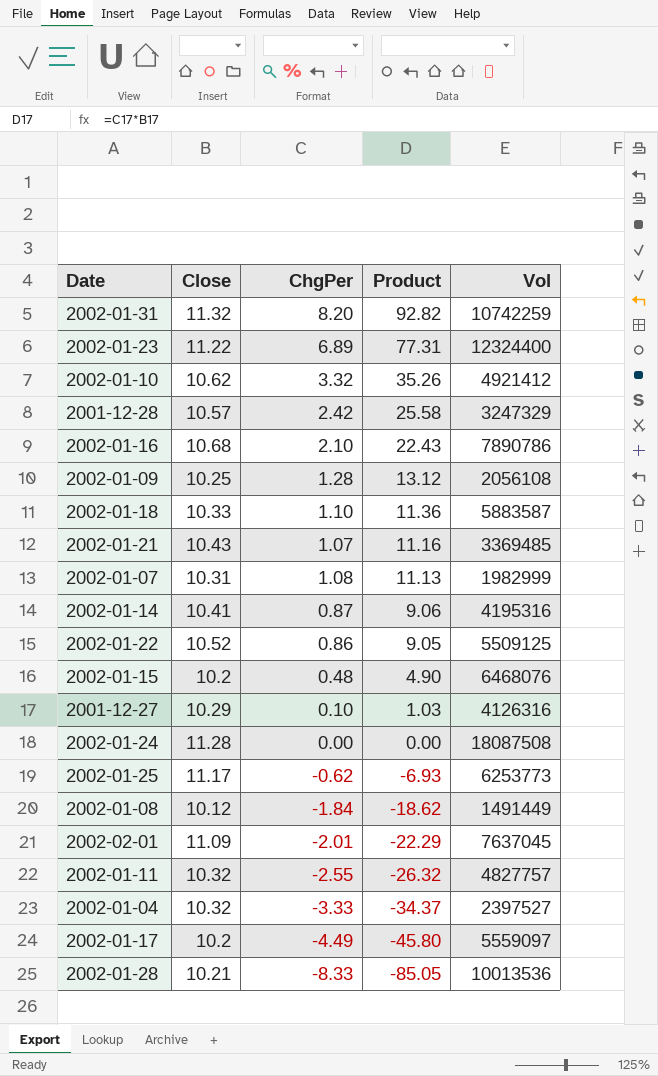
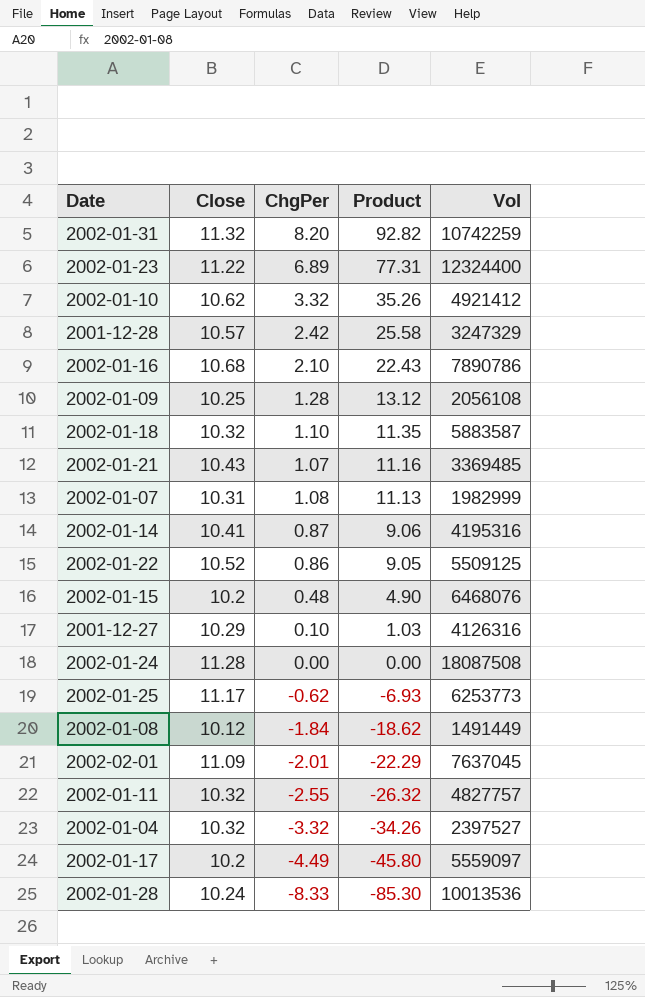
2002-01-18 | Close: 10.33 -> 10.32
2002-01-18 | Product: 11.36 -> 11.35
2002-01-04 | ChgPer: -3.33 -> -3.32
2002-01-04 | Product: -34.37 -> -34.26
2002-01-28 | Close: 10.21 -> 10.24
2002-01-28 | Product: -85.05 -> -85.30

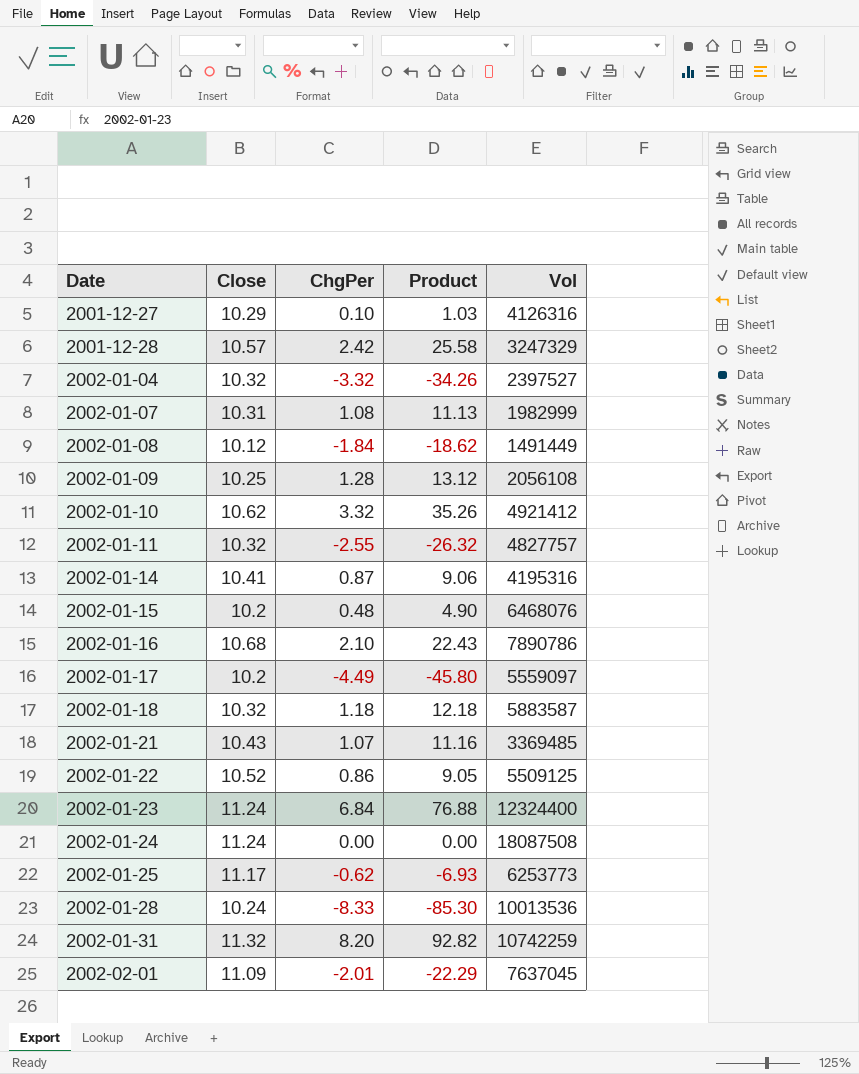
row order: Product descending -> Date ascending
2002-01-18 | ChgPer: 1.10 -> 1.18
2002-01-18 | Product: 11.35 -> 12.18
2002-01-23 | Close: 11.22 -> 11.24
2002-01-23 | ChgPer: 6.89 -> 6.84
2002-01-23 | Product: 77.31 -> 76.88
2002-01-24 | Close: 11.28 -> 11.24

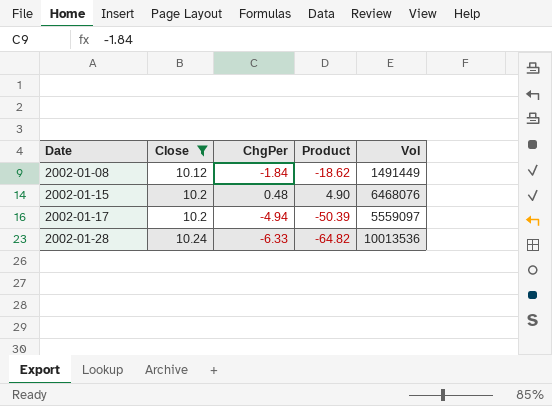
filter: none -> Close <= 10.24
2002-01-17 | ChgPer: -4.49 -> -4.94
2002-01-17 | Product: -45.80 -> -50.39
2002-01-28 | ChgPer: -8.33 -> -6.33
2002-01-28 | Product: -85.30 -> -64.82

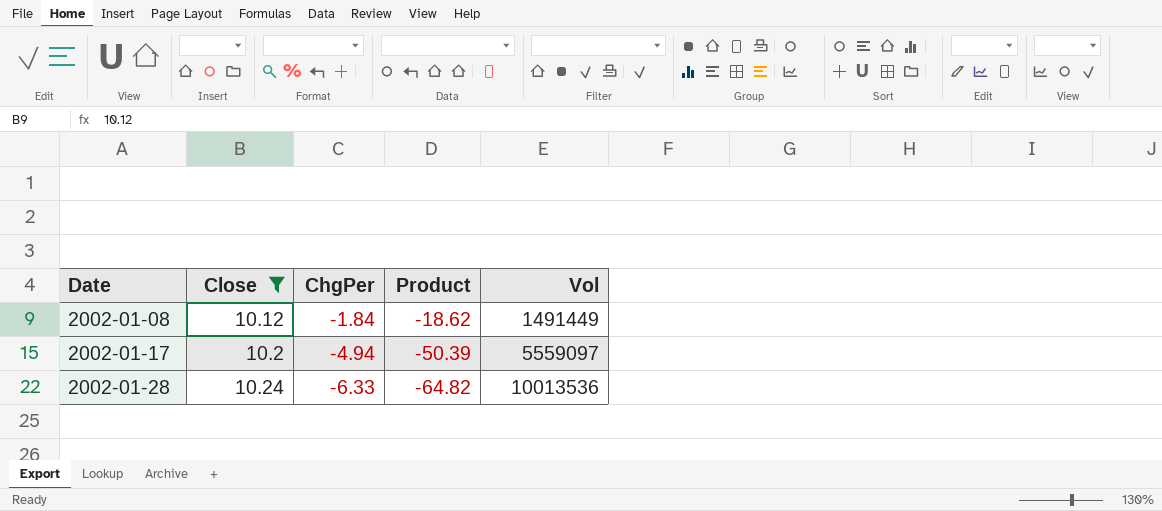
row 2002-01-15: 10.2 | 0.48 | 4.90 | 6468076 -> none

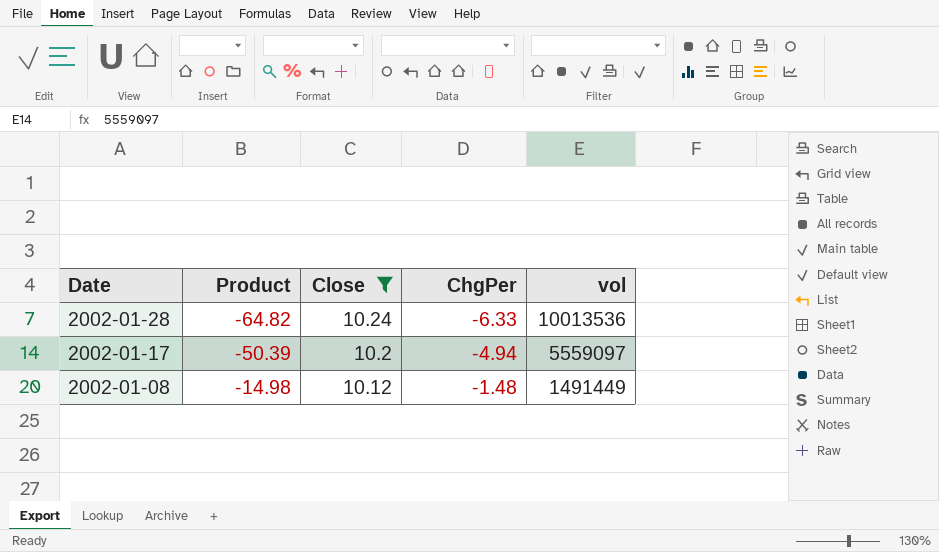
row order: Date ascending -> Date descending
column Product | position: 4 -> 2
column name: Vol -> vol
2002-01-08 | Product: -18.62 -> -14.98
2002-01-08 | ChgPer: -1.84 -> -1.48

